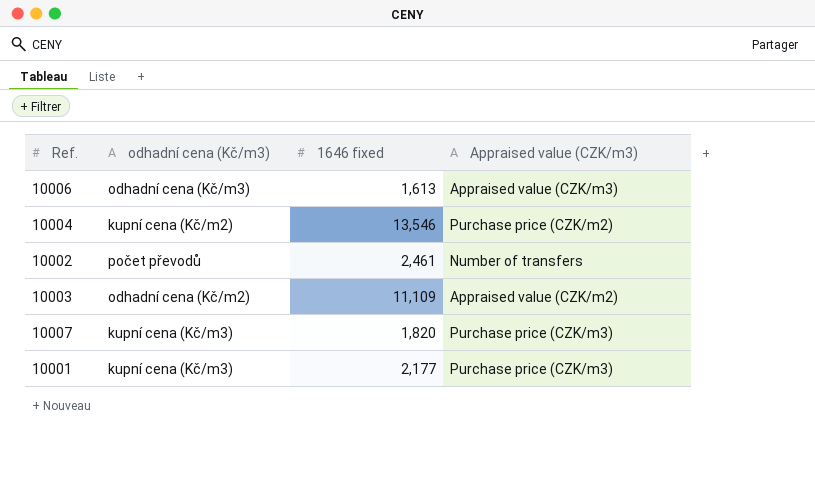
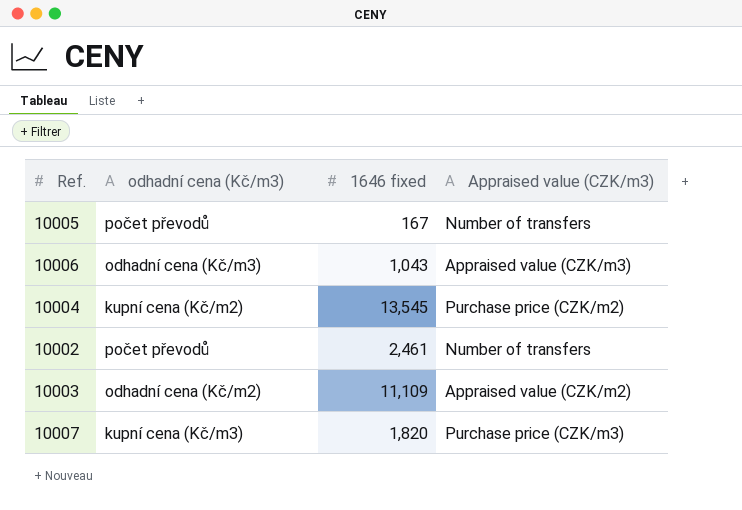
row 10001: kupní cena (Kč/m3) | 2,177 | Purchase price (CZK/m3) -> none
row 10005: none -> počet převodů | 167 | Number of transfers
10006 | 1646 fixed: 1,613 -> 1,043
10004 | 1646 fixed: 13,546 -> 13,545

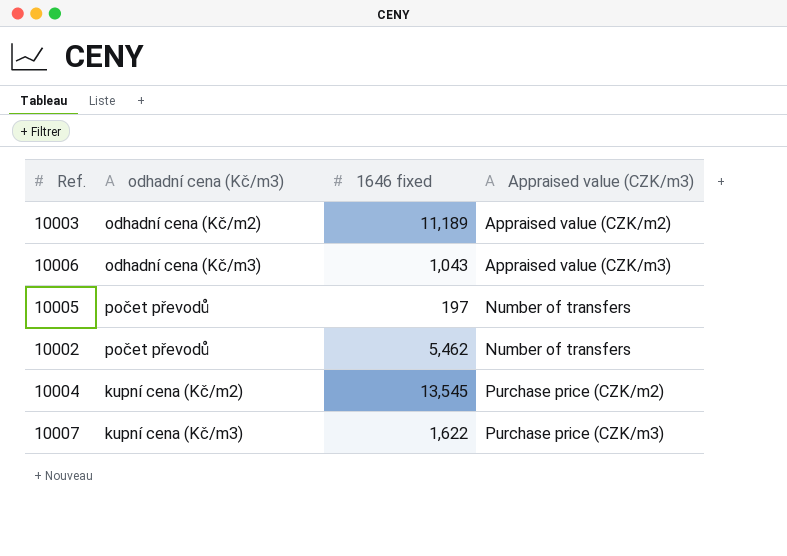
row order: none -> Appraised value (CZK/m3) ascending
10003 | 1646 fixed: 11,109 -> 11,189
10005 | 1646 fixed: 167 -> 197
10002 | 1646 fixed: 2,461 -> 5,462
10007 | 1646 fixed: 1,820 -> 1,622

